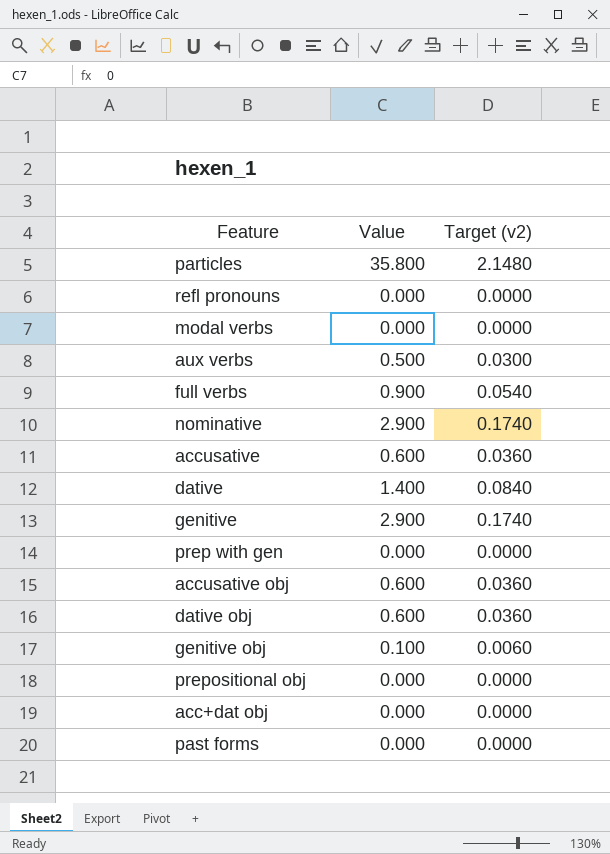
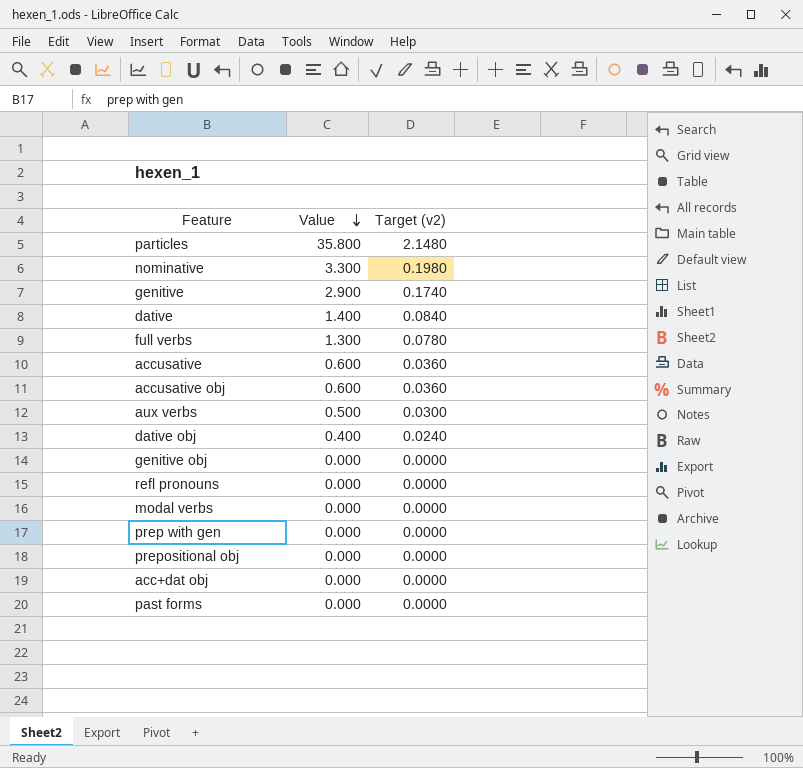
row order: none -> Value descending
nominative | Value: 2.900 -> 3.300
nominative | Target (v2): 0.1740 -> 0.1980
full verbs | Value: 0.900 -> 1.300
full verbs | Target (v2): 0.0540 -> 0.0780
dative obj | Value: 0.600 -> 0.400
dative obj | Target (v2): 0.0360 -> 0.0240
genitive obj | Value: 0.100 -> 0.000
genitive obj | Target (v2): 0.0060 -> 0.0000

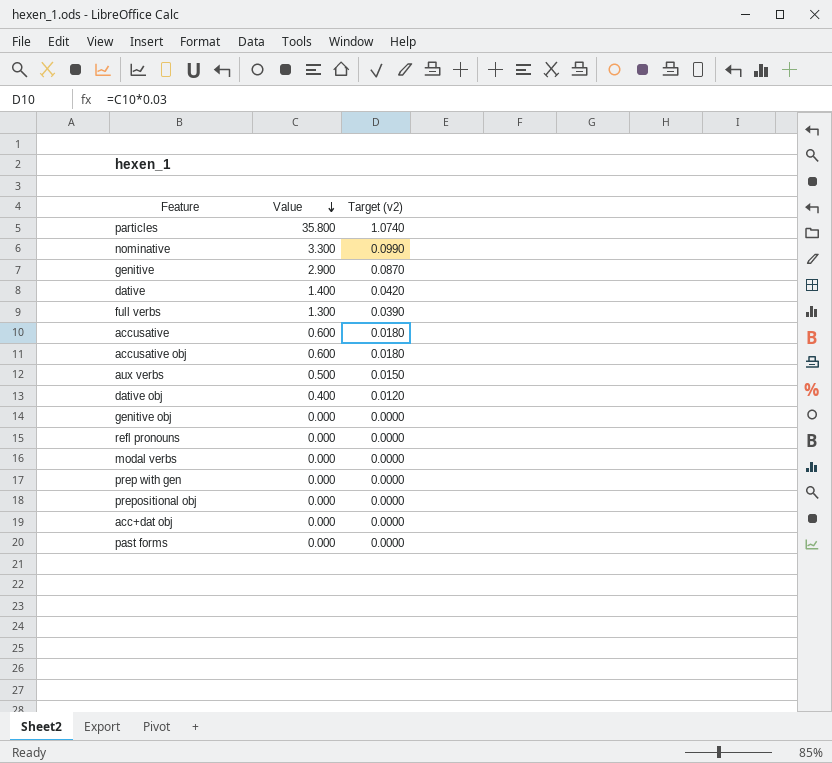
column Target (v2) | formula: [Value] * 0.06 -> [Value] * 0.03

